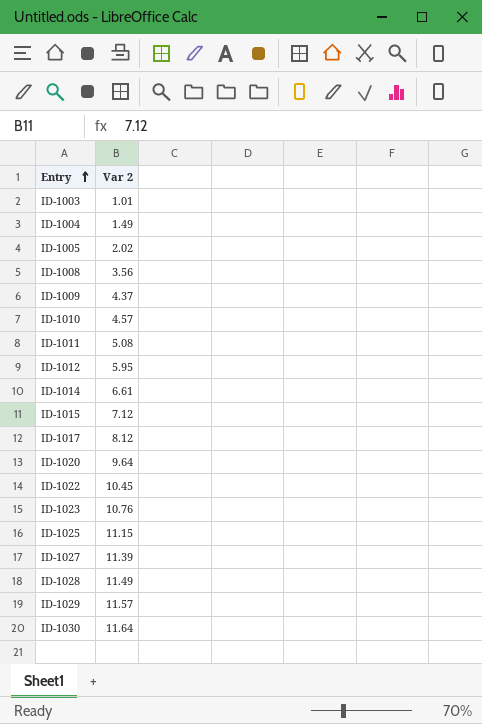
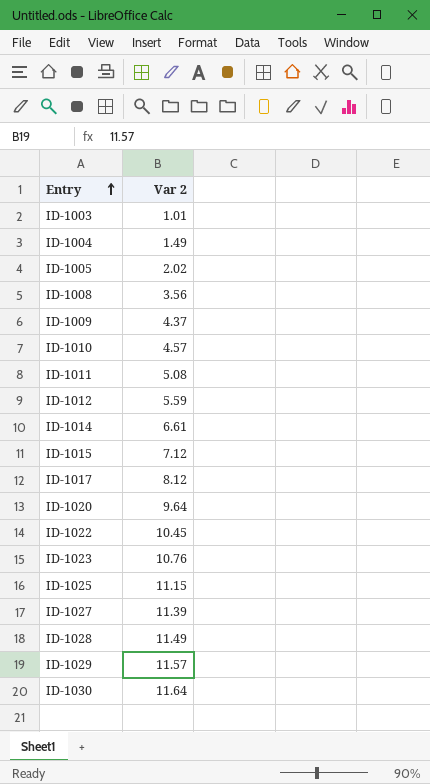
ID-1012 | Var 2: 5.95 -> 5.59

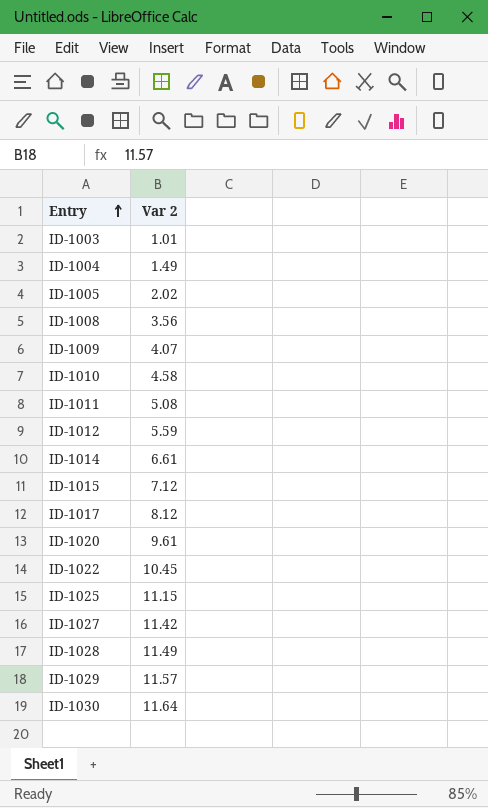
row ID-1023: 10.76 -> none
ID-1009 | Var 2: 4.37 -> 4.07
ID-1010 | Var 2: 4.57 -> 4.58
ID-1020 | Var 2: 9.64 -> 9.61
ID-1027 | Var 2: 11.39 -> 11.42

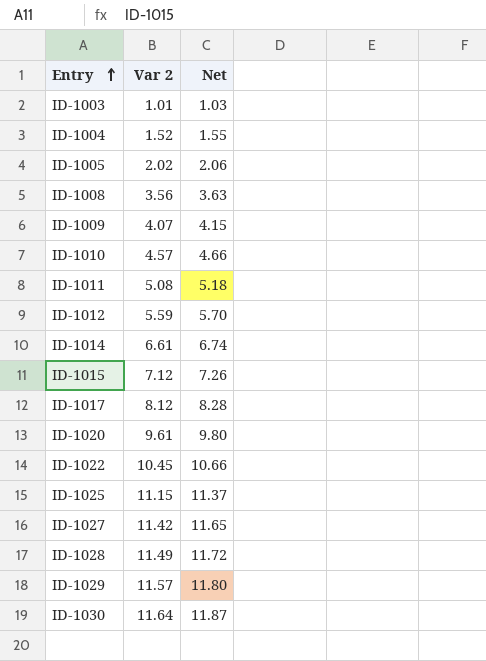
column Net | formula: none -> [Var 2] * 1.02
ID-1004 | Var 2: 1.49 -> 1.52
ID-1010 | Var 2: 4.58 -> 4.57

